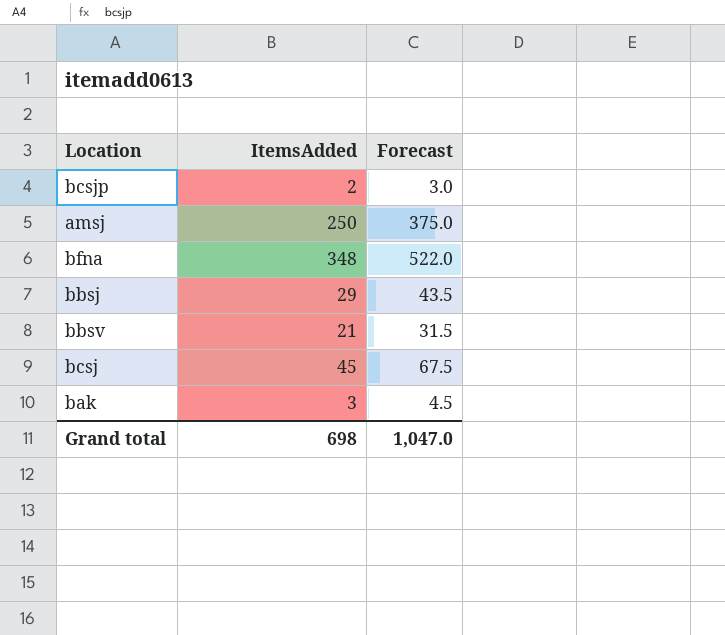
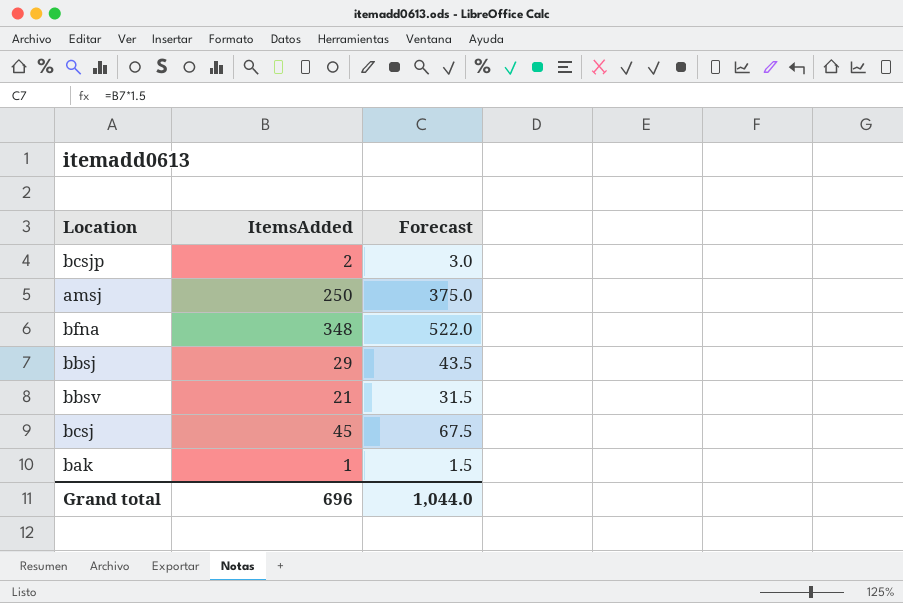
bak | ItemsAdded: 3 -> 1
bak | Forecast: 4.5 -> 1.5
Grand total | ItemsAdded: 698 -> 696
Grand total | Forecast: 1,047.0 -> 1,044.0

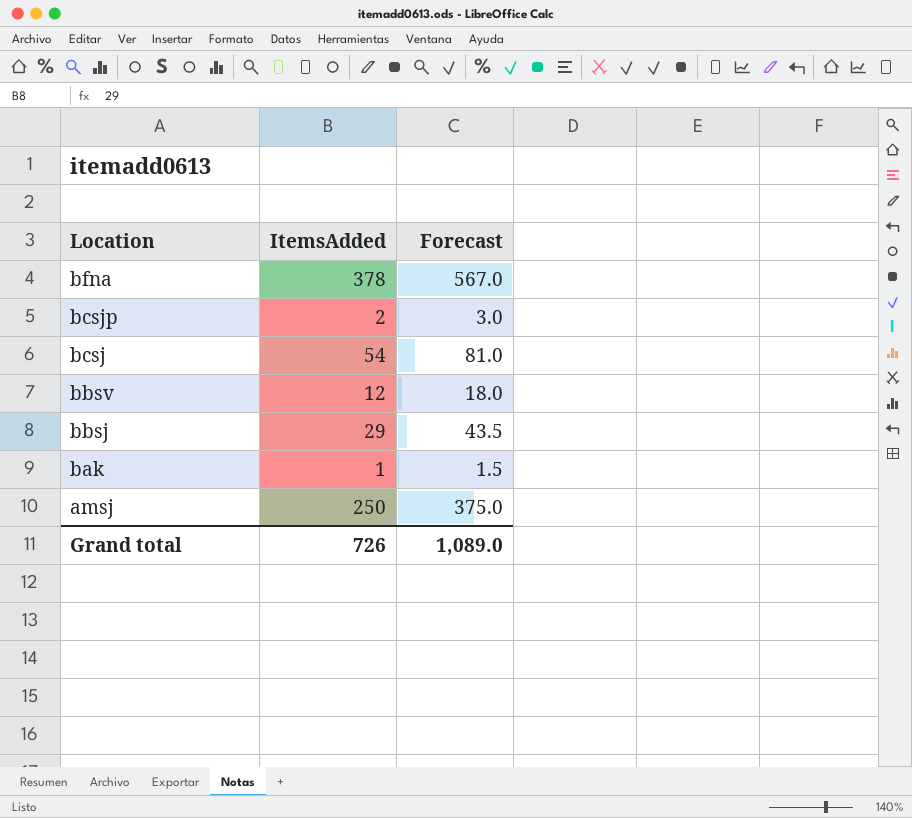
row order: none -> Location descending
bfna | ItemsAdded: 348 -> 378
bfna | Forecast: 522.0 -> 567.0
bcsj | ItemsAdded: 45 -> 54
bcsj | Forecast: 67.5 -> 81.0
bbsv | ItemsAdded: 21 -> 12
bbsv | Forecast: 31.5 -> 18.0
Grand total | ItemsAdded: 696 -> 726
Grand total | Forecast: 1,044.0 -> 1,089.0

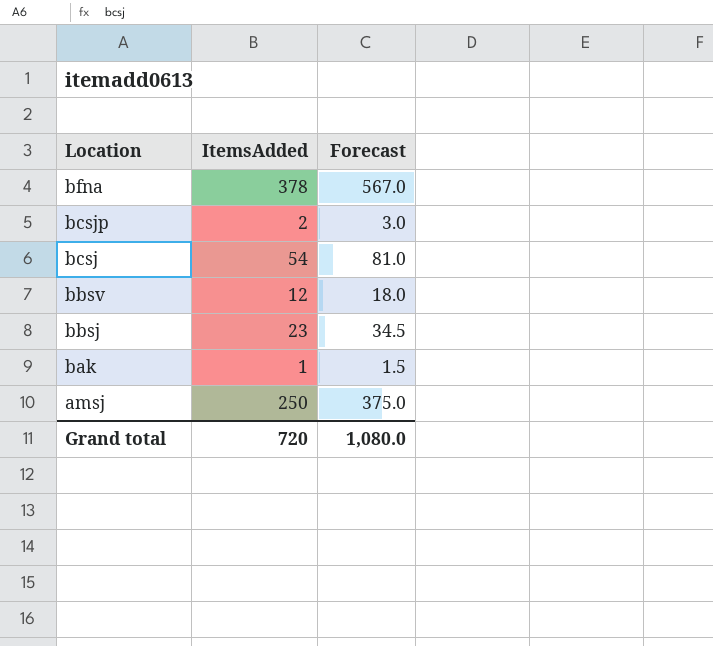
bbsj | ItemsAdded: 29 -> 23
bbsj | Forecast: 43.5 -> 34.5
Grand total | ItemsAdded: 726 -> 720
Grand total | Forecast: 1,089.0 -> 1,080.0

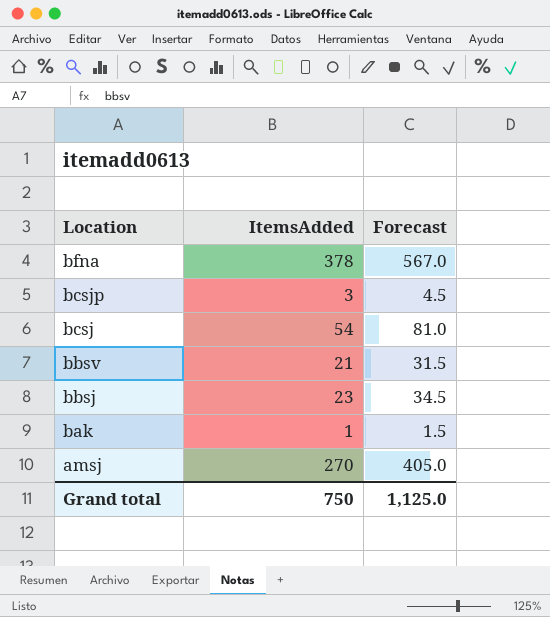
bcsjp | ItemsAdded: 2 -> 3
bcsjp | Forecast: 3.0 -> 4.5
bbsv | ItemsAdded: 12 -> 21
bbsv | Forecast: 18.0 -> 31.5
amsj | ItemsAdded: 250 -> 270
amsj | Forecast: 375.0 -> 405.0
Grand total | ItemsAdded: 720 -> 750
Grand total | Forecast: 1,080.0 -> 1,125.0

